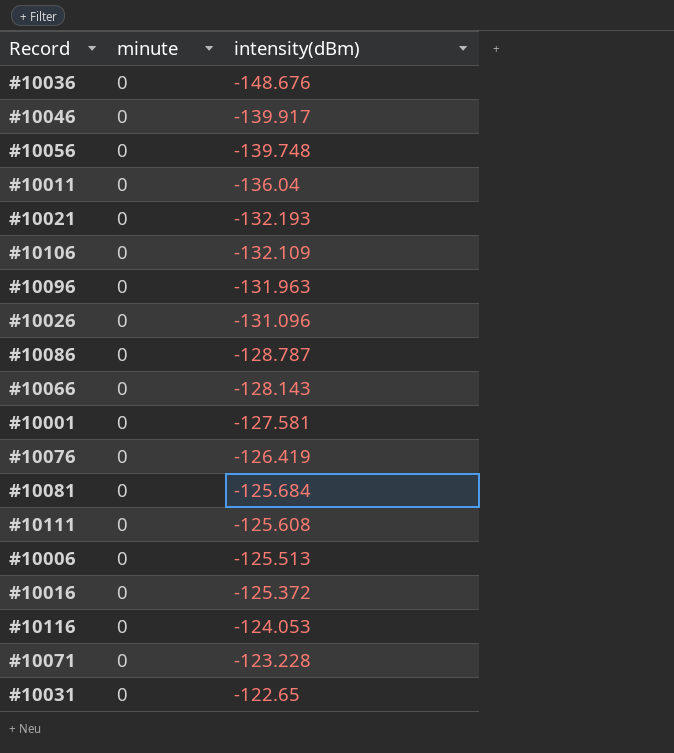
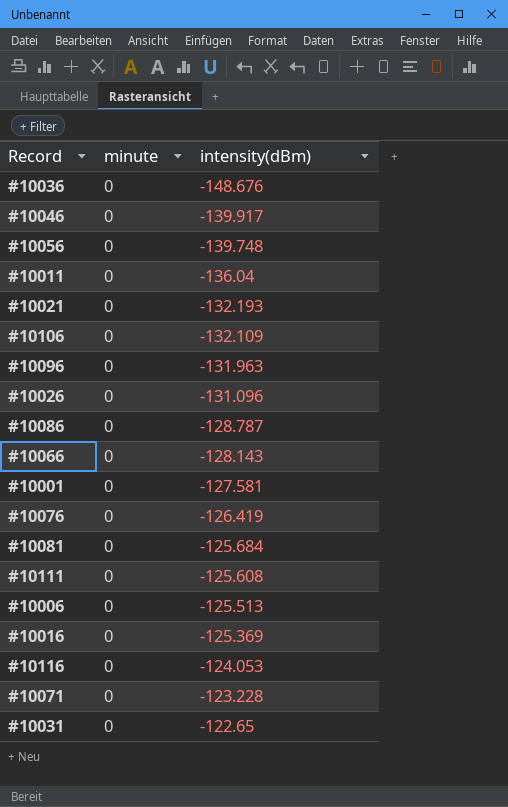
#10016 | intensity(dBm): -125.372 -> -125.369

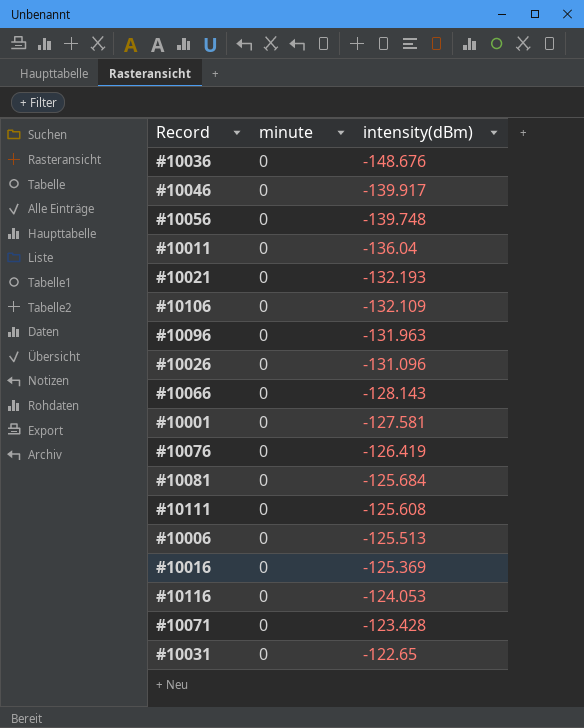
row #10086: 0 | -128.787 -> none
#10071 | intensity(dBm): -123.228 -> -123.428

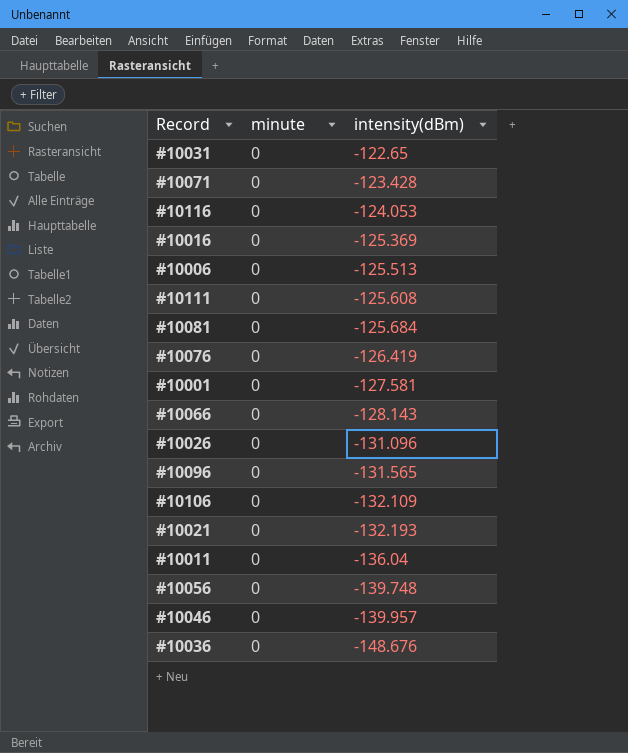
row order: intensity(dBm) ascending -> intensity(dBm) descending
#10096 | intensity(dBm): -131.963 -> -131.565
#10046 | intensity(dBm): -139.917 -> -139.957

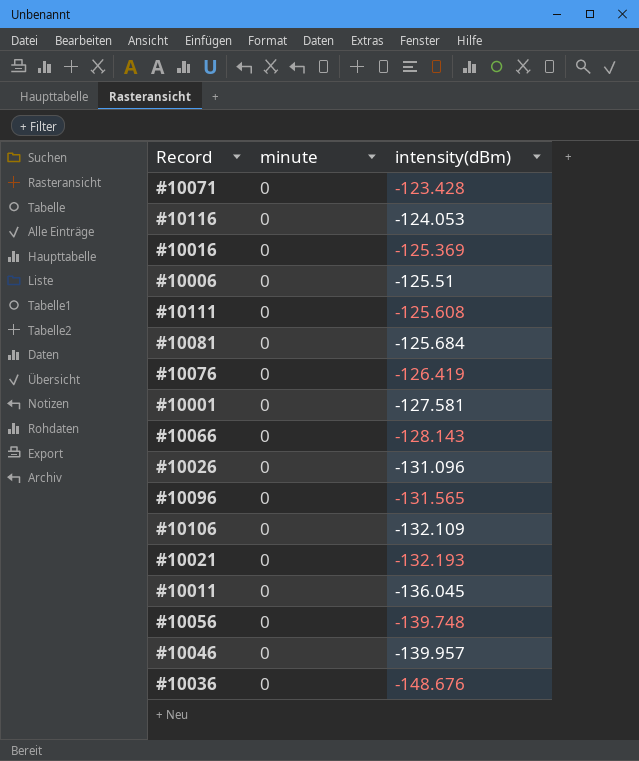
row #10031: 0 | -122.65 -> none
#10006 | intensity(dBm): -125.513 -> -125.51
#10011 | intensity(dBm): -136.04 -> -136.045

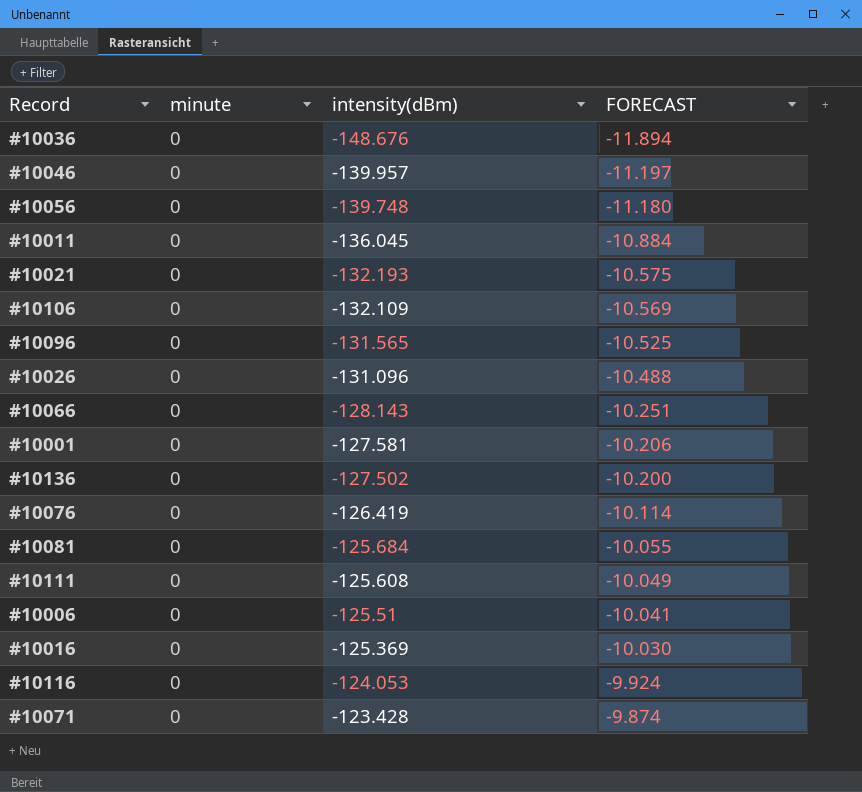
row order: intensity(dBm) descending -> intensity(dBm) ascending
column FORECAST | formula: none -> [intensity(dBm)] * 0.08
row #10136: none -> 0 | -127.502 | -10.200

